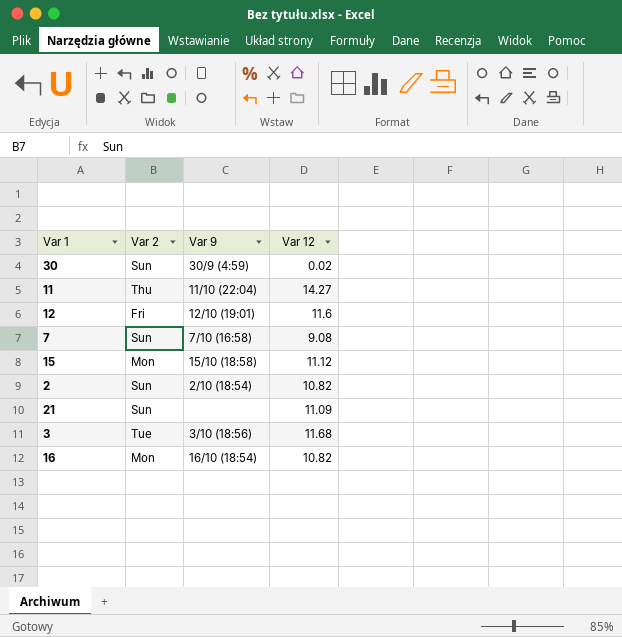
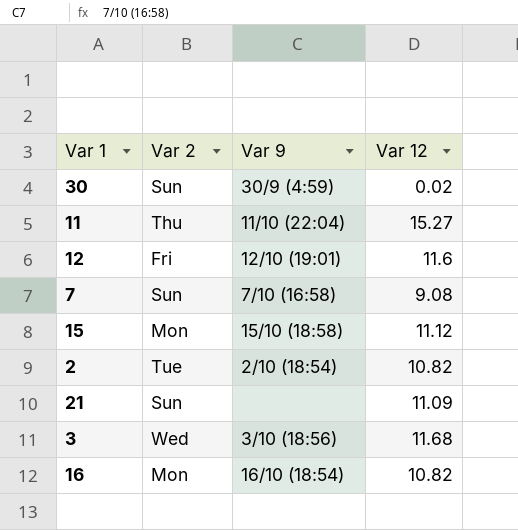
11 | Var 12: 14.27 -> 15.27
2 | Var 2: Sun -> Tue
3 | Var 2: Tue -> Wed

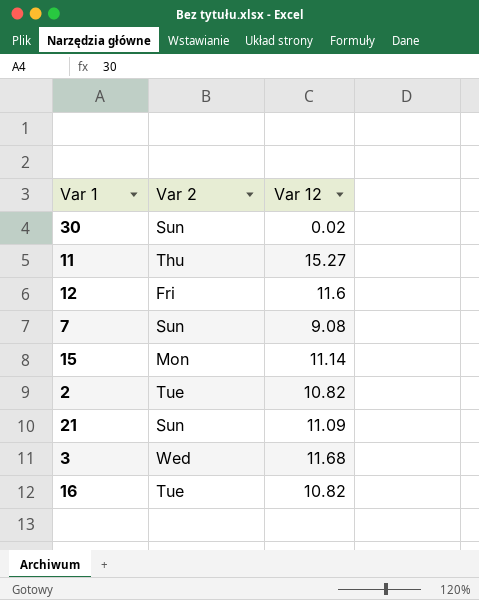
column Var 9 | position: 3 -> none
15 | Var 12: 11.12 -> 11.14
16 | Var 2: Mon -> Tue

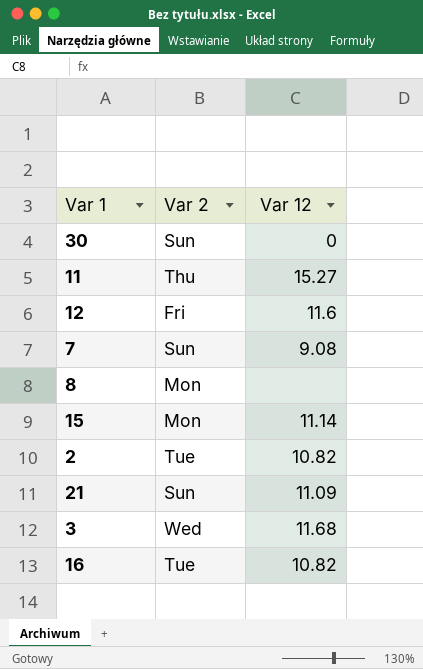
30 | Var 12: 0.02 -> 0
row 8: none -> Mon | none

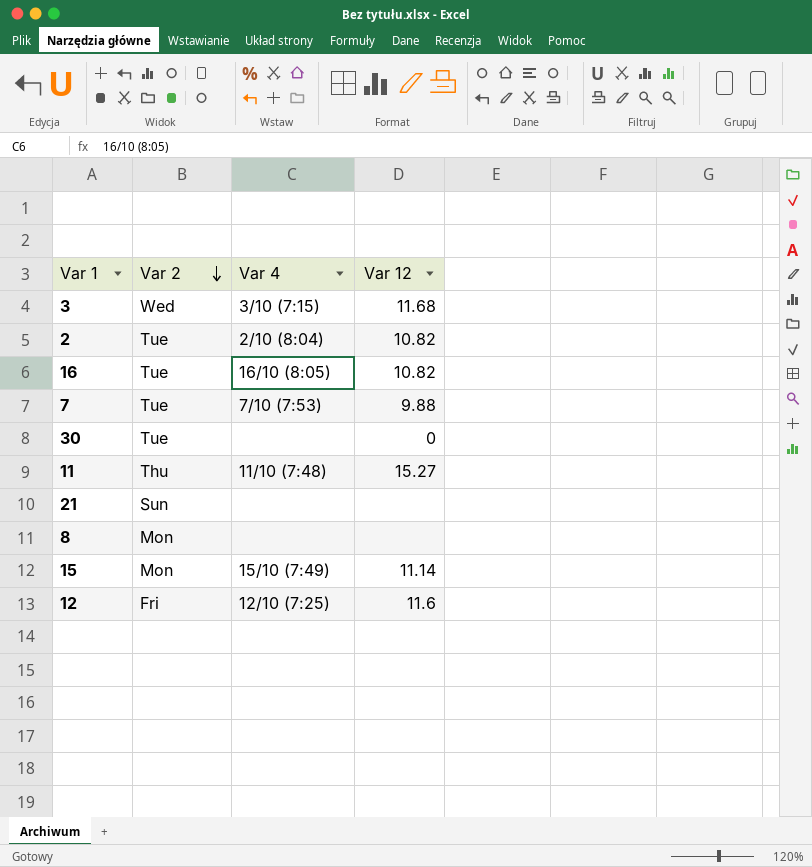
row order: none -> Var 2 descending
column Var 4 | position: none -> 3
7 | Var 2: Sun -> Tue
7 | Var 12: 9.08 -> 9.88
30 | Var 2: Sun -> Tue
21 | Var 12: 11.09 -> none

